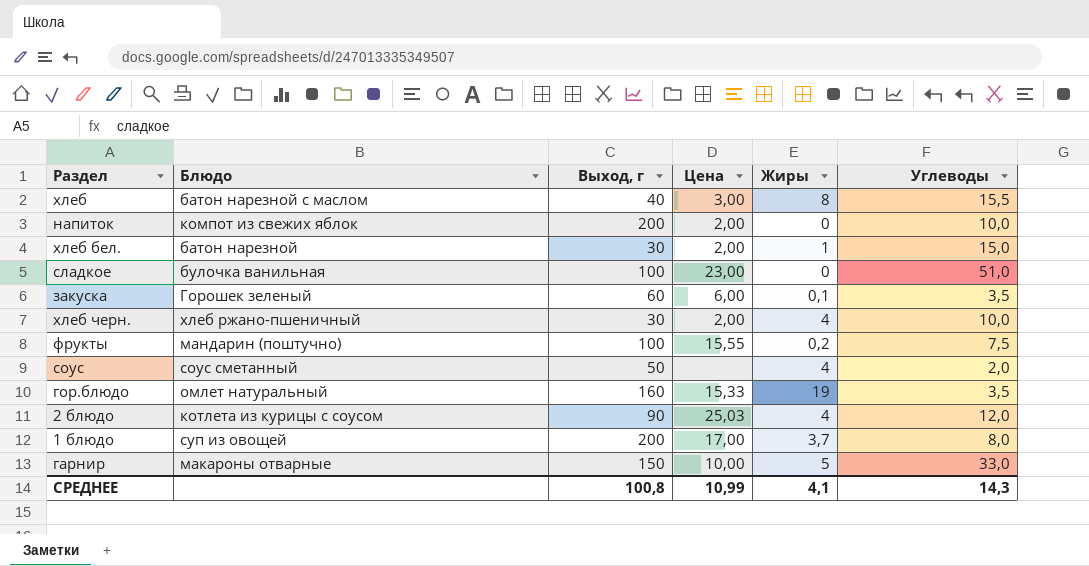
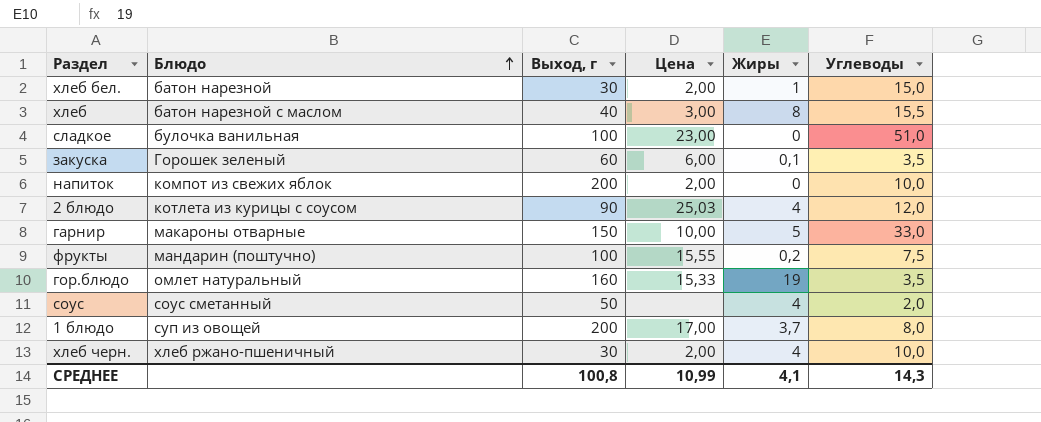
row order: none -> Блюдо ascending

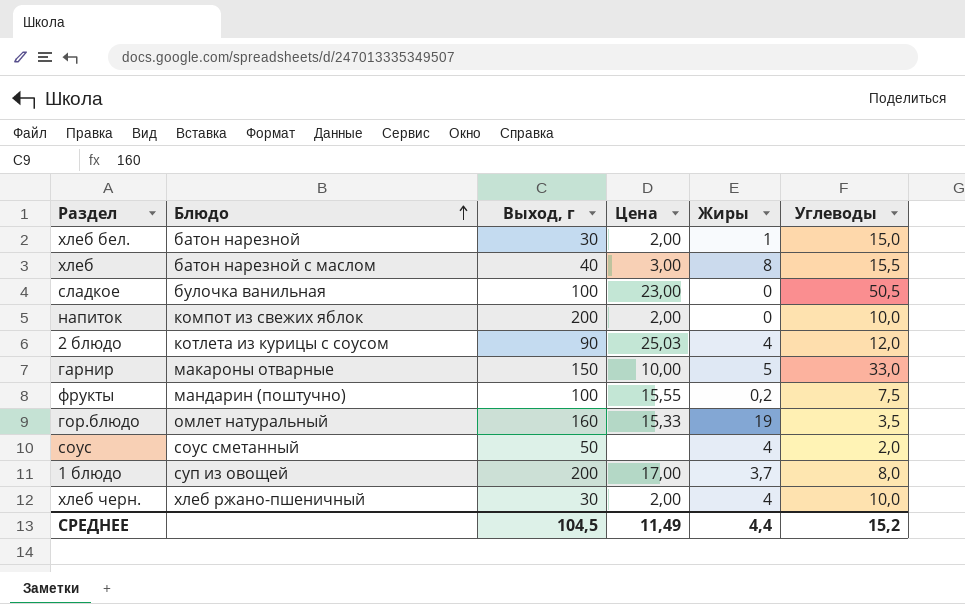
row закуска: Горошек зеленый | 60 | 6,00 | 0,1 | 3,5 -> none
сладкое | Углеводы: 51,0 -> 50,5
СРЕДНЕЕ | Выход, г: 100,8 -> 104,5
СРЕДНЕЕ | Цена: 10,99 -> 11,49
СРЕДНЕЕ | Жиры: 4,1 -> 4,4
СРЕДНЕЕ | Углеводы: 14,3 -> 15,2

